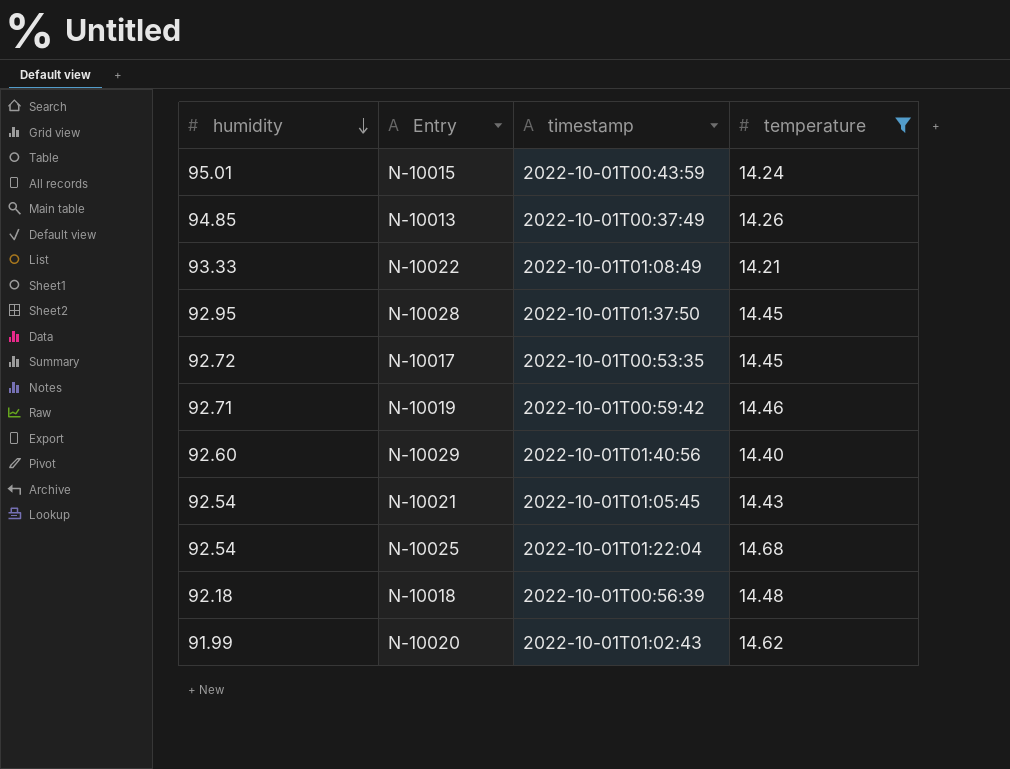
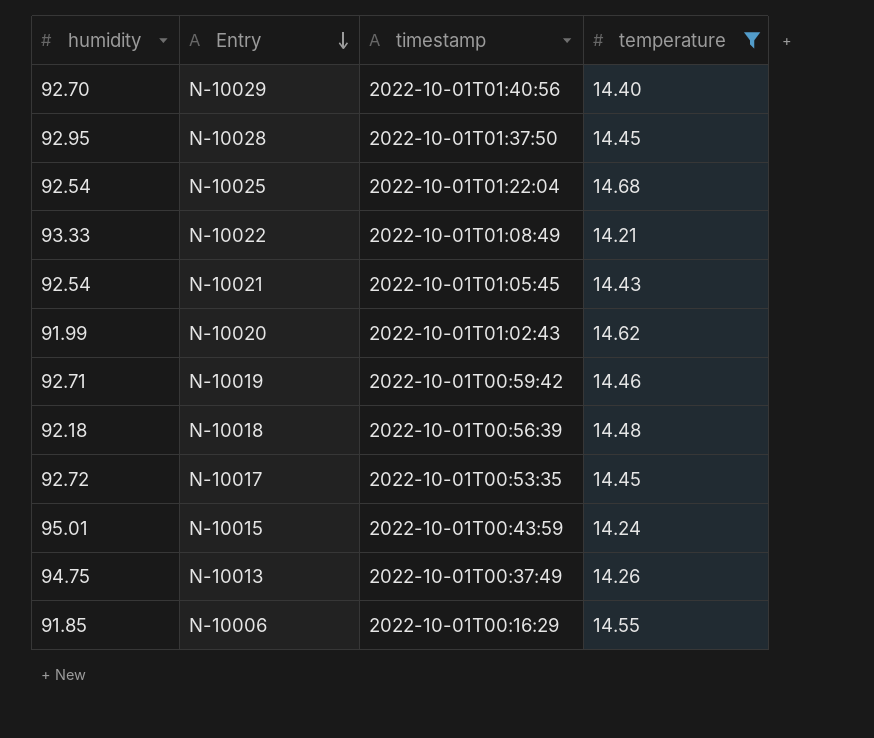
row order: humidity descending -> Entry descending
N-10029 | humidity: 92.60 -> 92.70
N-10013 | humidity: 94.85 -> 94.75
row N-10006: none -> 91.85 | 2022-10-01T00:16:29 | 14.55

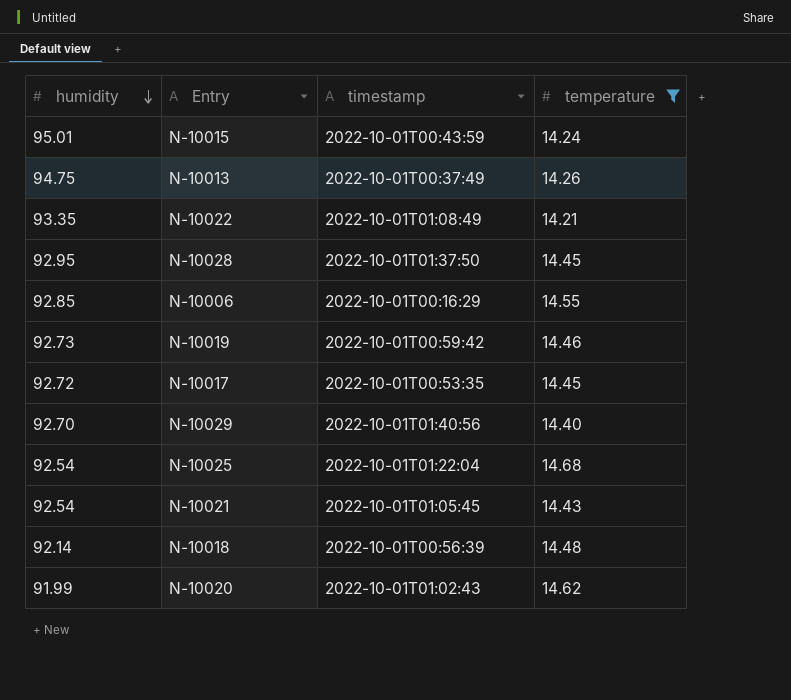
row order: Entry descending -> humidity descending
N-10022 | humidity: 93.33 -> 93.35
N-10006 | humidity: 91.85 -> 92.85
N-10019 | humidity: 92.71 -> 92.73
N-10018 | humidity: 92.18 -> 92.14

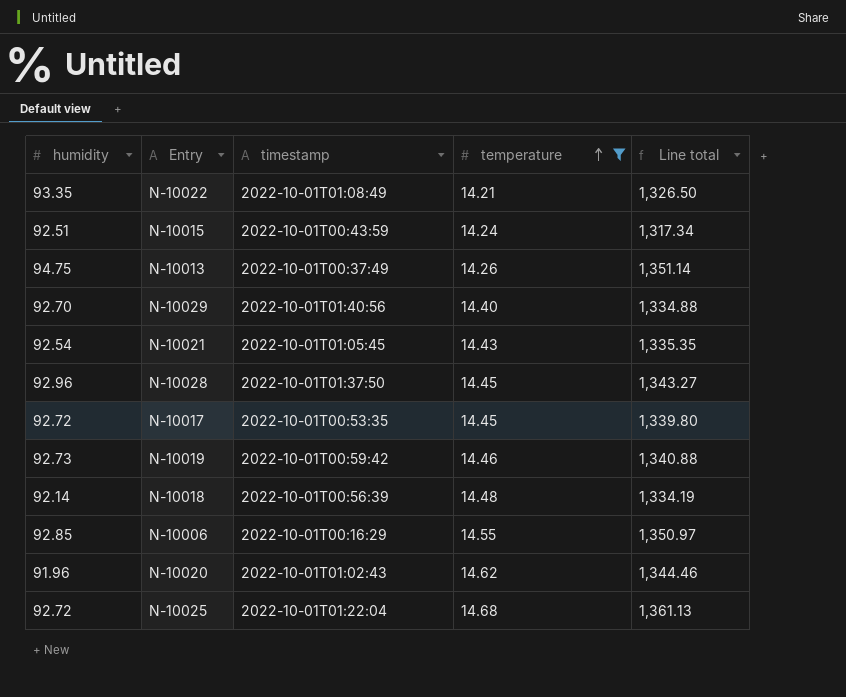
row order: humidity descending -> temperature ascending
column Line total | formula: none -> [humidity] * [temperature]
N-10015 | humidity: 95.01 -> 92.51
N-10028 | humidity: 92.95 -> 92.96
N-10020 | humidity: 91.99 -> 91.96
N-10025 | humidity: 92.54 -> 92.72

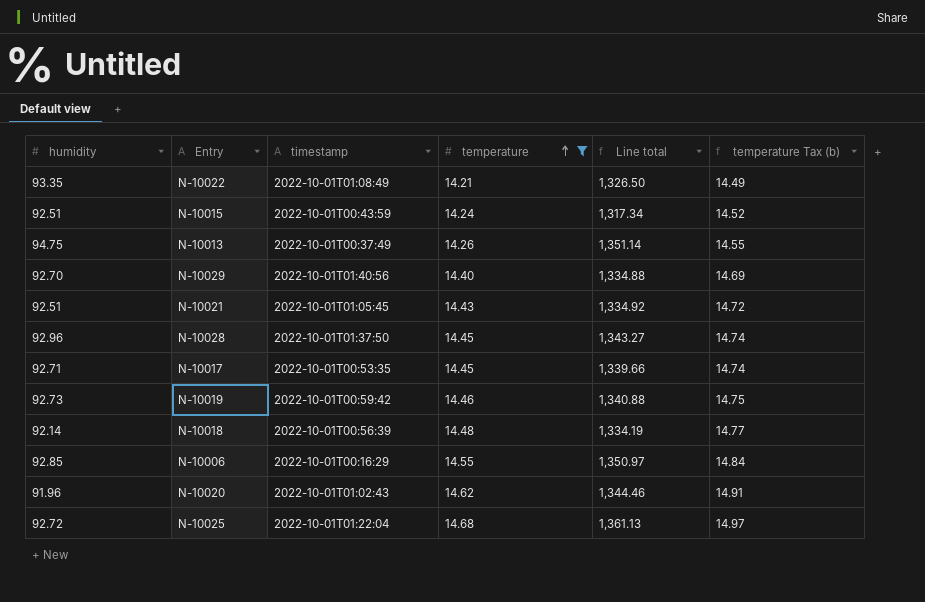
column temperature Tax (b) | formula: none -> [temperature] * 1.02
N-10021 | humidity: 92.54 -> 92.51
N-10021 | Line total: 1,335.35 -> 1,334.92
N-10017 | humidity: 92.72 -> 92.71
N-10017 | Line total: 1,339.80 -> 1,339.66

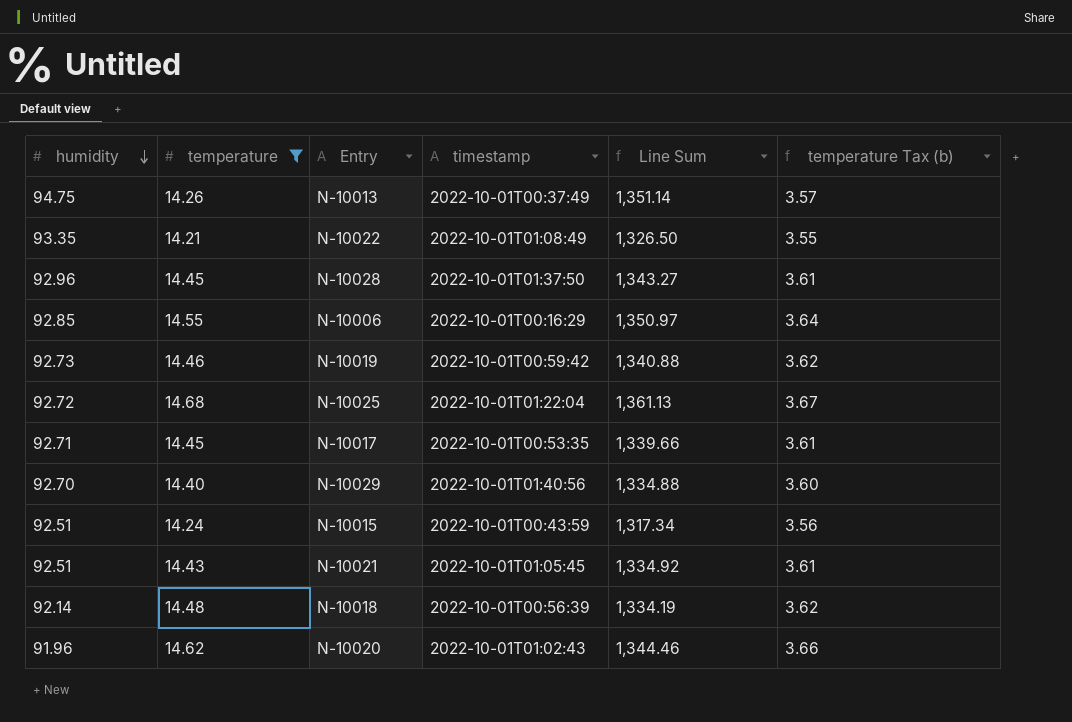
row order: temperature ascending -> humidity descending
column temperature | position: 4 -> 2
column name: Line total -> Line Sum
column temperature Tax (b) | formula: [temperature] * 1.02 -> [temperature] * 0.25

